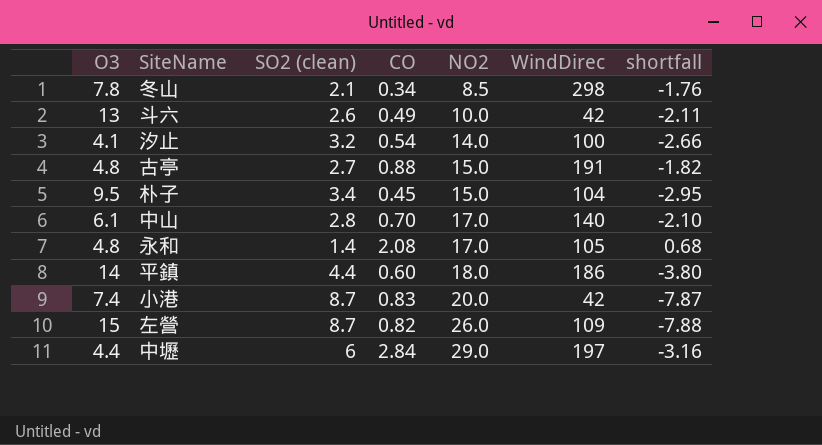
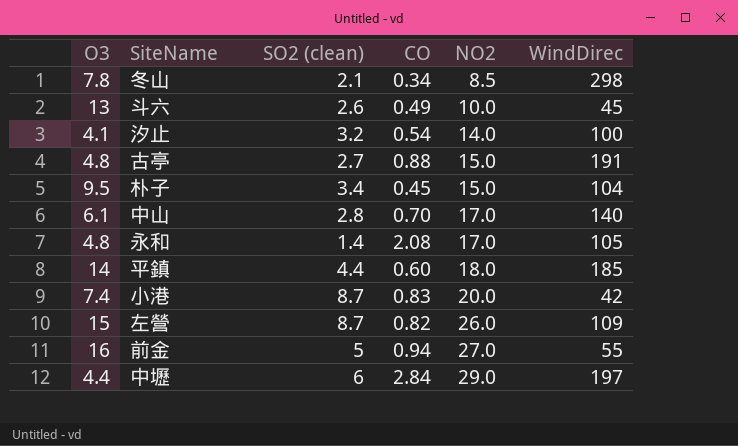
column shortfall | formula: [CO] - [SO2 (clean)] -> none
斗六 | WindDirec: 42 -> 45
平鎮 | WindDirec: 186 -> 185
row 前金: none -> 16 | 5 | 0.94 | 27.0 | 55

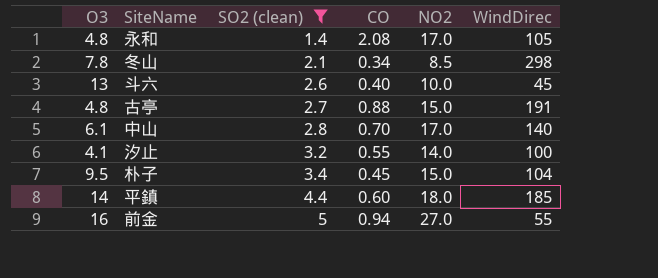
filter: none -> SO2 (clean) <= 5
row order: NO2 ascending -> SO2 (clean) ascending
斗六 | CO: 0.49 -> 0.40
汐止 | CO: 0.54 -> 0.55

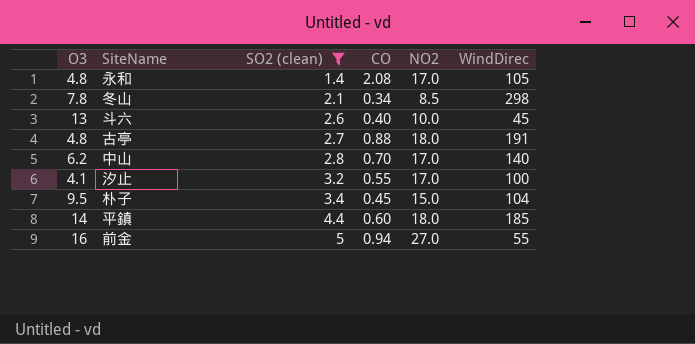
古亭 | NO2: 15.0 -> 18.0
中山 | O3: 6.1 -> 6.2
汐止 | NO2: 14.0 -> 17.0

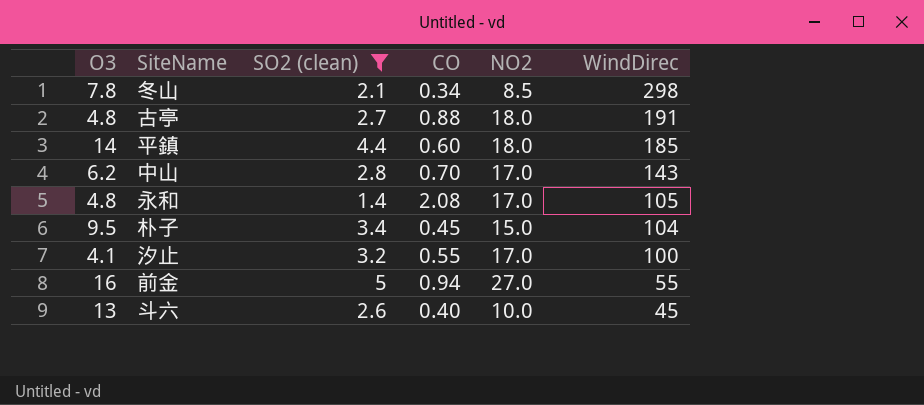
row order: SO2 (clean) ascending -> WindDirec descending
中山 | WindDirec: 140 -> 143

